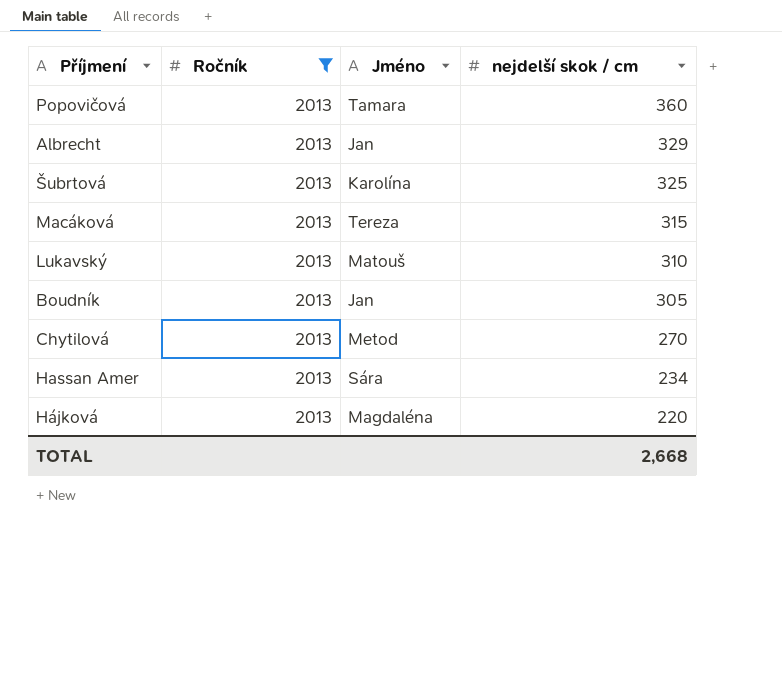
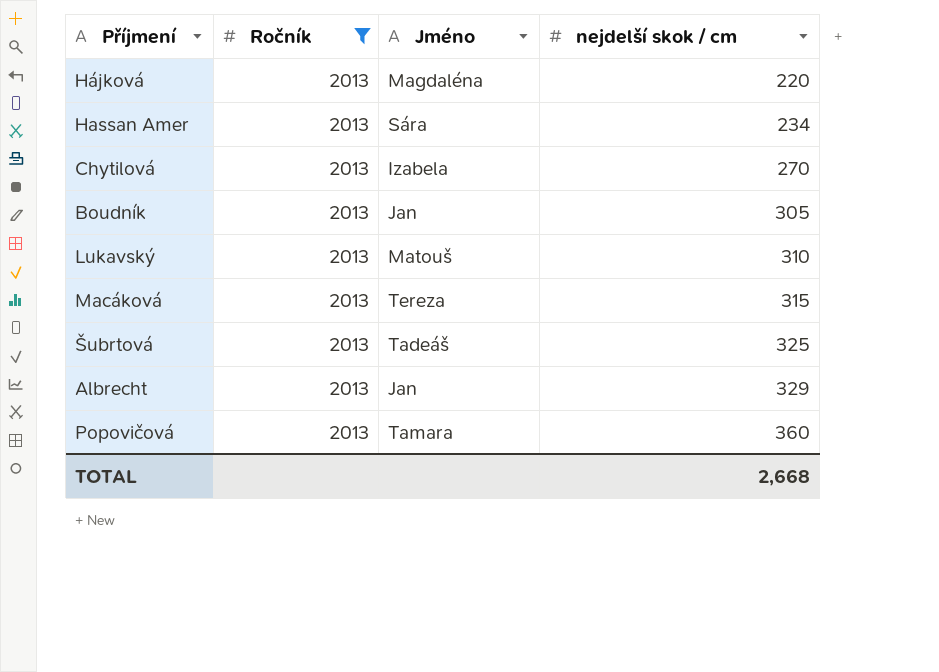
row order: nejdelší skok / cm descending -> nejdelší skok / cm ascending
Chytilová | Jméno: Metod -> Izabela
Šubrtová | Jméno: Karolína -> Tadeáš

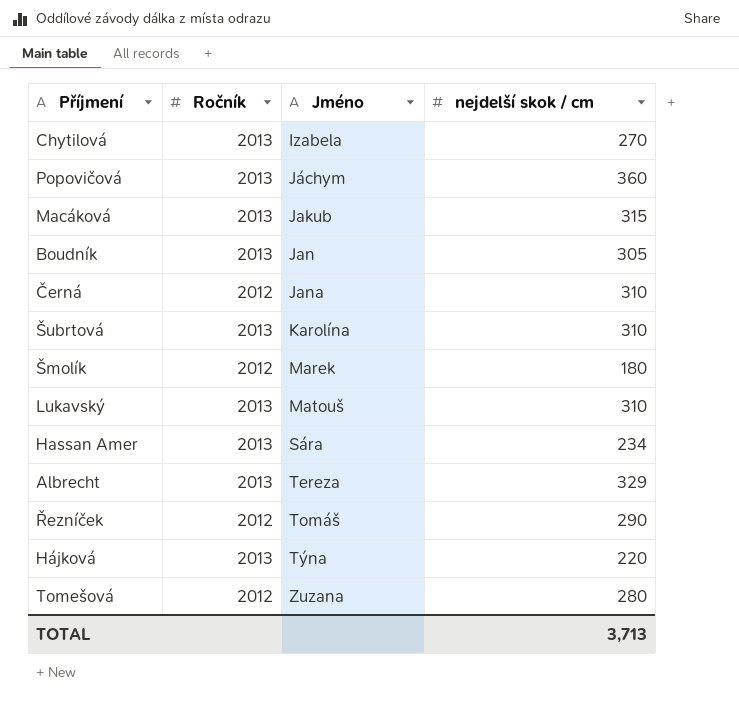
filter: Ročník = 2013 -> none
row order: nejdelší skok / cm ascending -> Jméno ascending
Popovičová | Jméno: Tamara -> Jáchym
Macáková | Jméno: Tereza -> Jakub
Šubrtová | Jméno: Tadeáš -> Karolína
Šubrtová | nejdelší skok / cm: 325 -> 310
Albrecht | Jméno: Jan -> Tereza
Hájková | Jméno: Magdaléna -> Týna
TOTAL | nejdelší skok / cm: 2,668 -> 3,713

